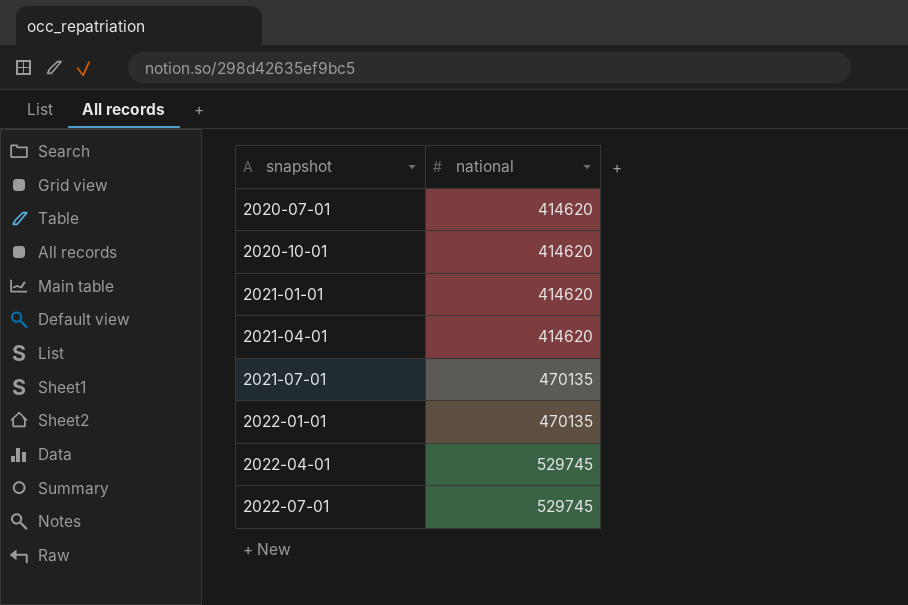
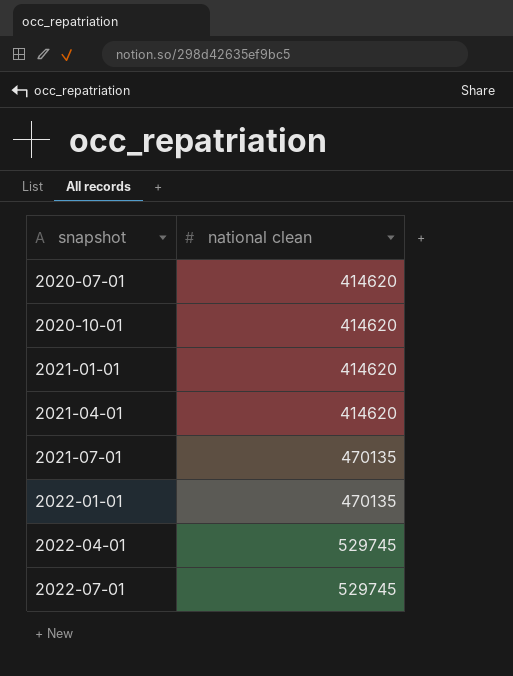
column name: national -> national clean

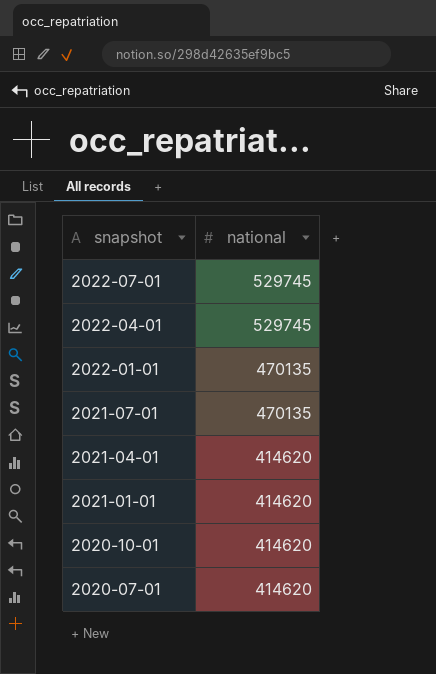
row order: snapshot ascending -> snapshot descending
column name: national clean -> national

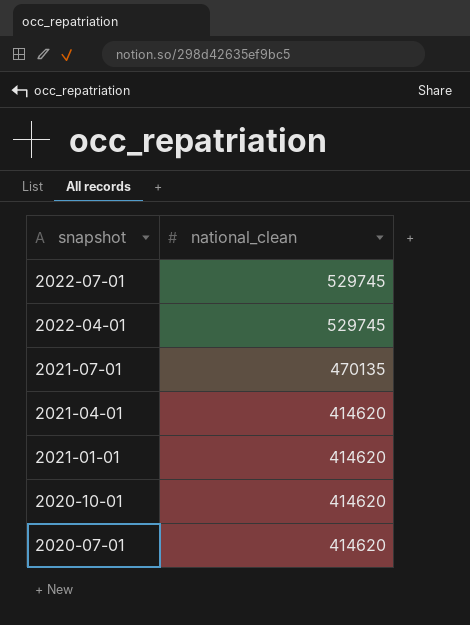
column name: national -> national_clean
row 2022-01-01: 470135 -> none

